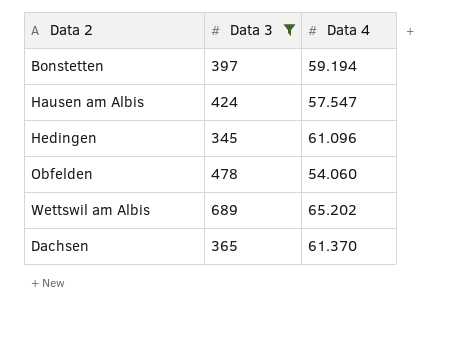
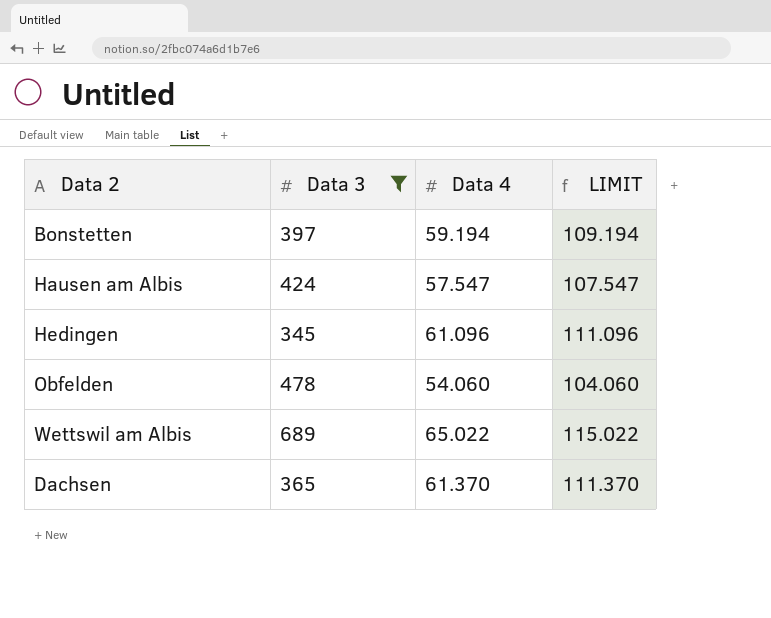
column LIMIT | formula: none -> [Data 4] + 50
Wettswil am Albis | Data 4: 65.202 -> 65.022

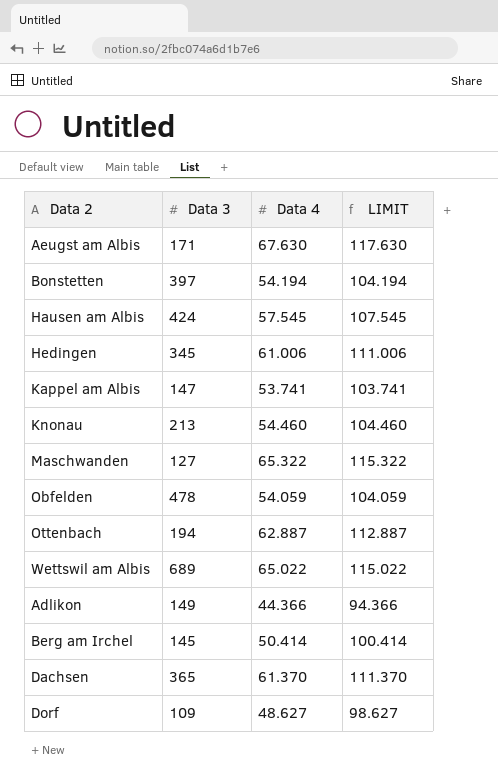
filter: Data 3 >= 345 -> none
Bonstetten | Data 4: 59.194 -> 54.194
Bonstetten | LIMIT: 109.194 -> 104.194
Hausen am Albis | Data 4: 57.547 -> 57.545
Hausen am Albis | LIMIT: 107.547 -> 107.545
Hedingen | Data 4: 61.096 -> 61.006
Hedingen | LIMIT: 111.096 -> 111.006
Obfelden | Data 4: 54.060 -> 54.059
Obfelden | LIMIT: 104.060 -> 104.059

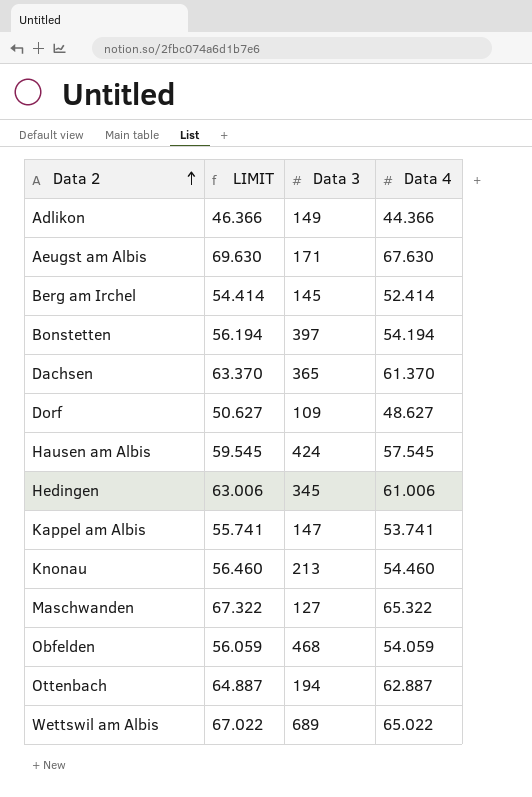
row order: none -> Data 2 ascending
column LIMIT | formula: [Data 4] + 50 -> [Data 4] + 2
column LIMIT | position: 4 -> 2
Berg am Irchel | Data 4: 50.414 -> 52.414
Obfelden | Data 3: 478 -> 468

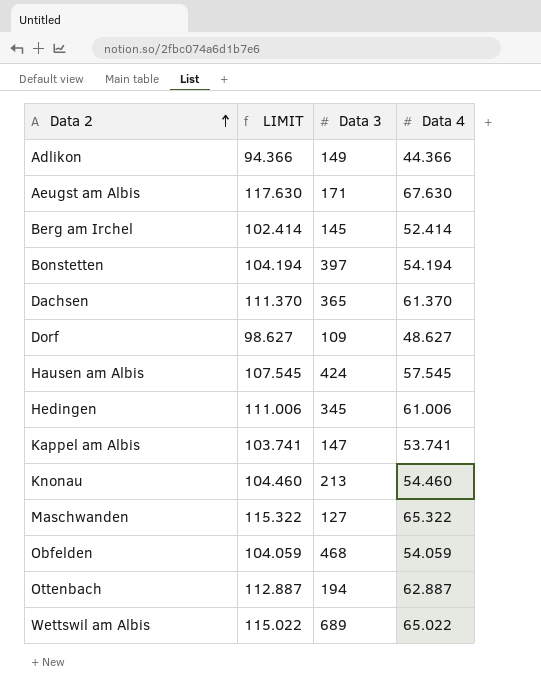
column LIMIT | formula: [Data 4] + 2 -> [Data 4] + 50

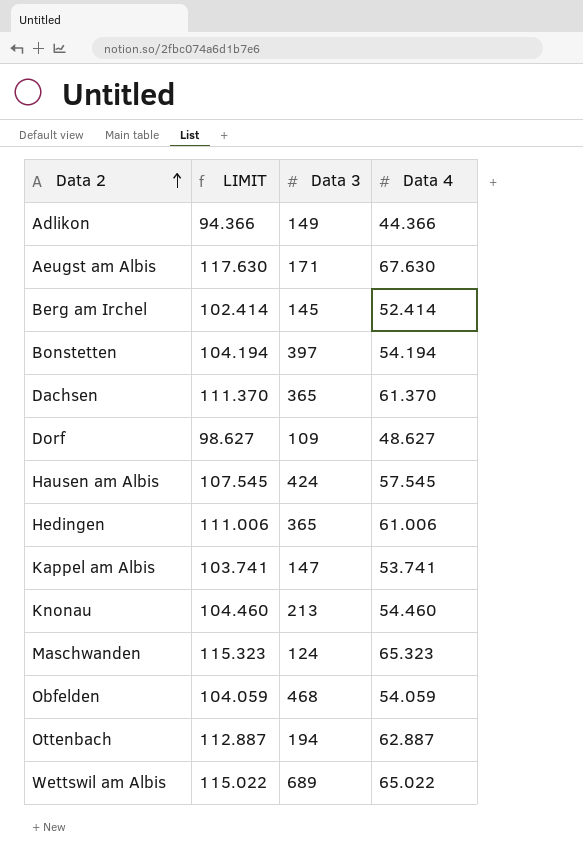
Hedingen | Data 3: 345 -> 365
Maschwanden | LIMIT: 115.322 -> 115.323
Maschwanden | Data 3: 127 -> 124
Maschwanden | Data 4: 65.322 -> 65.323

